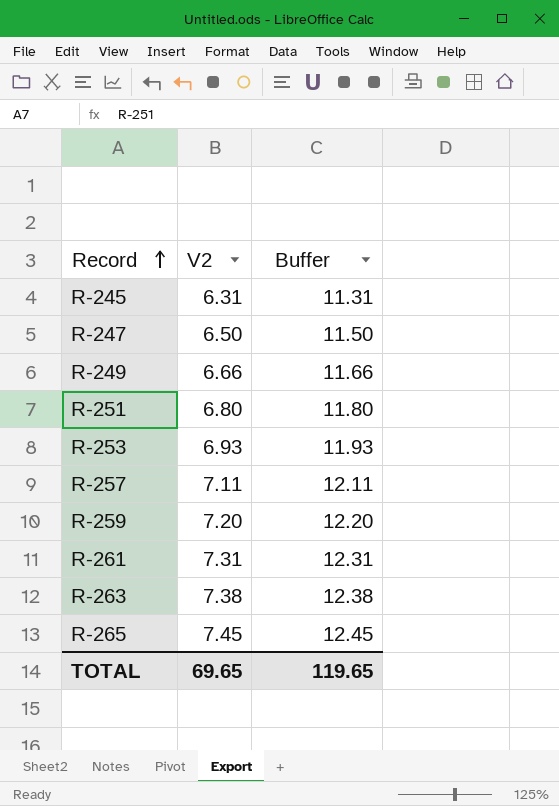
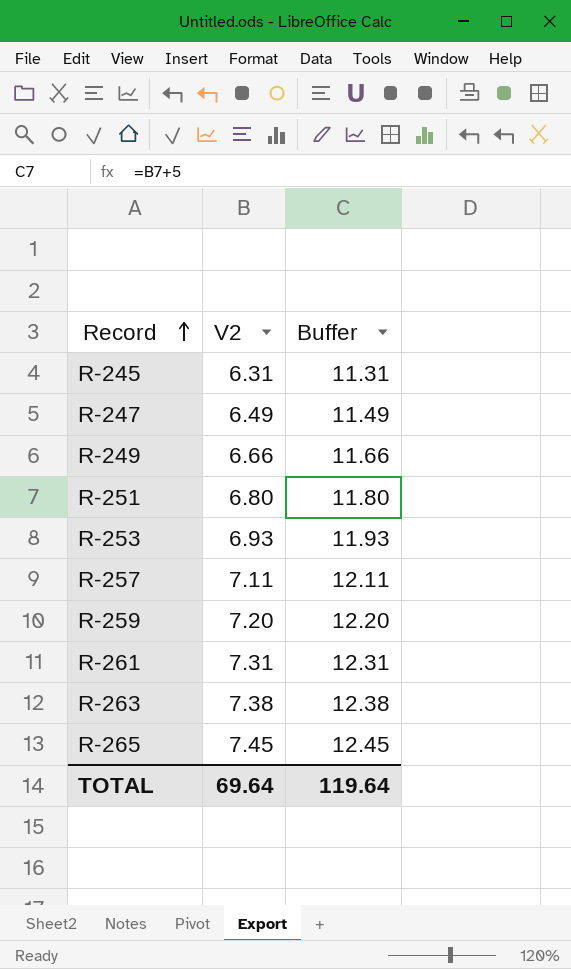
R-247 | V2: 6.50 -> 6.49
R-247 | Buffer: 11.50 -> 11.49
TOTAL | V2: 69.65 -> 69.64
TOTAL | Buffer: 119.65 -> 119.64

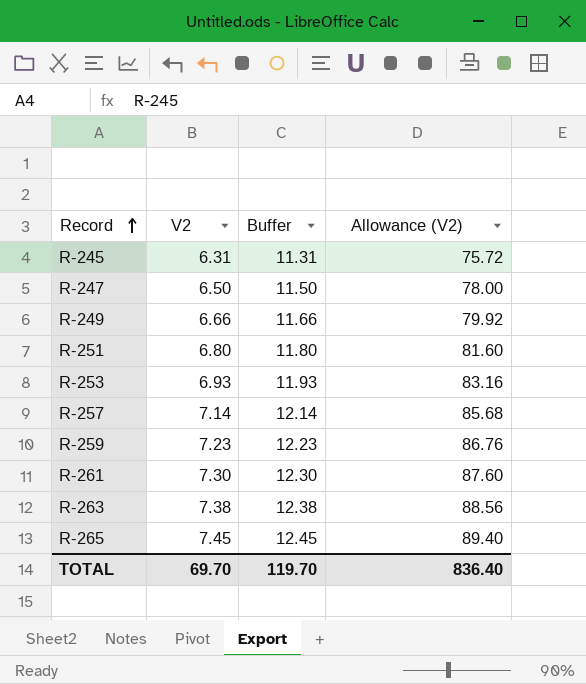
column Allowance (V2) | formula: none -> [V2] * 12
R-247 | V2: 6.49 -> 6.50
R-247 | Buffer: 11.49 -> 11.50
R-257 | V2: 7.11 -> 7.14
R-257 | Buffer: 12.11 -> 12.14
R-259 | V2: 7.20 -> 7.23
R-259 | Buffer: 12.20 -> 12.23
R-261 | V2: 7.31 -> 7.30
R-261 | Buffer: 12.31 -> 12.30
TOTAL | V2: 69.64 -> 69.70
TOTAL | Buffer: 119.64 -> 119.70

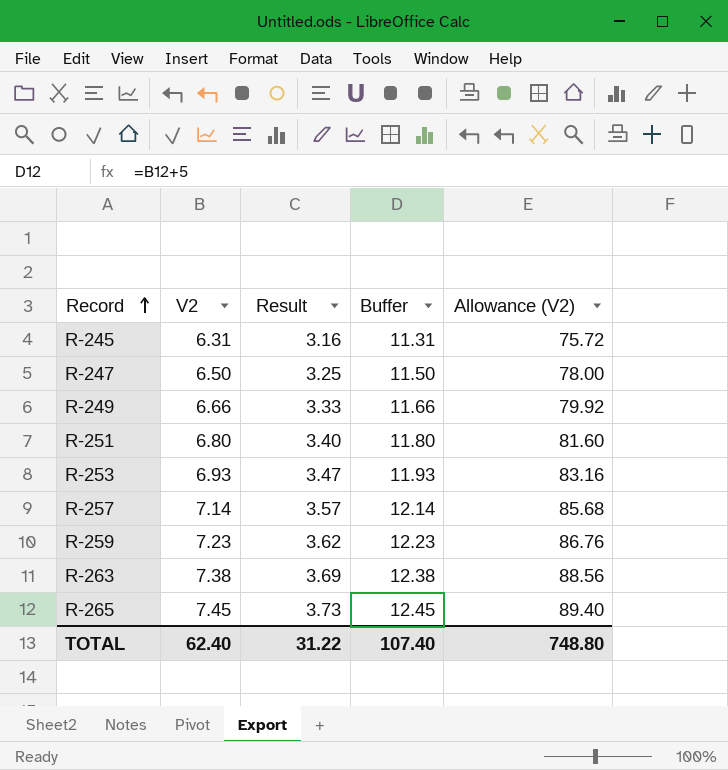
column Result | formula: none -> [V2] * 0.5
row R-261: 7.30 | 12.30 | 87.60 -> none
TOTAL | V2: 69.70 -> 62.40
TOTAL | Buffer: 119.70 -> 107.40
TOTAL | Allowance (V2): 836.40 -> 748.80

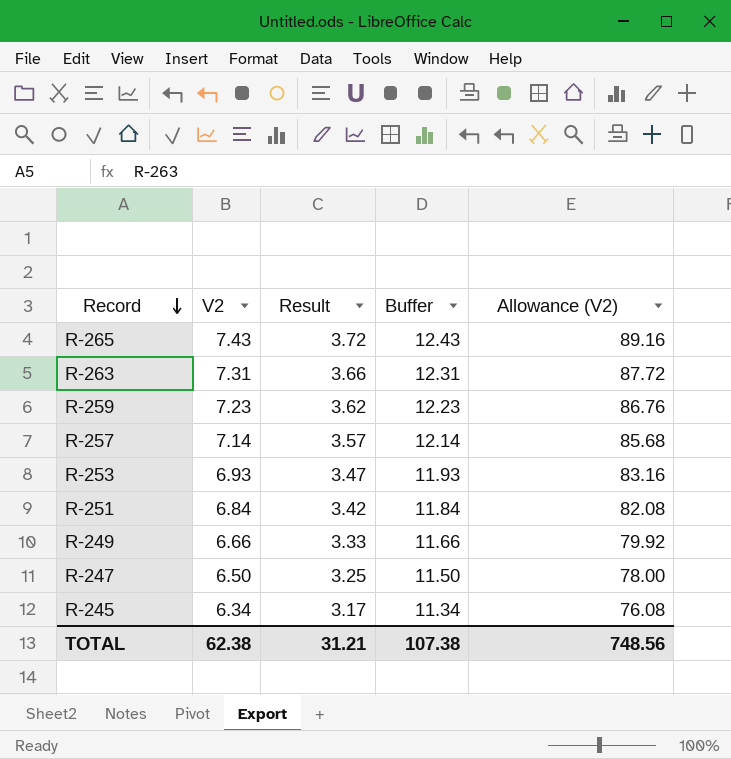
row order: Record ascending -> Record descending
R-265 | V2: 7.45 -> 7.43
R-265 | Result: 3.73 -> 3.72
R-265 | Buffer: 12.45 -> 12.43
R-265 | Allowance (V2): 89.40 -> 89.16
R-263 | V2: 7.38 -> 7.31
R-263 | Result: 3.69 -> 3.66
R-263 | Buffer: 12.38 -> 12.31
R-263 | Allowance (V2): 88.56 -> 87.72
R-251 | V2: 6.80 -> 6.84
R-251 | Result: 3.40 -> 3.42
R-251 | Buffer: 11.80 -> 11.84
R-251 | Allowance (V2): 81.60 -> 82.08
R-245 | V2: 6.31 -> 6.34
R-245 | Result: 3.16 -> 3.17
R-245 | Buffer: 11.31 -> 11.34
R-245 | Allowance (V2): 75.72 -> 76.08
TOTAL | V2: 62.40 -> 62.38
TOTAL | Result: 31.22 -> 31.21
TOTAL | Buffer: 107.40 -> 107.38
TOTAL | Allowance (V2): 748.80 -> 748.56

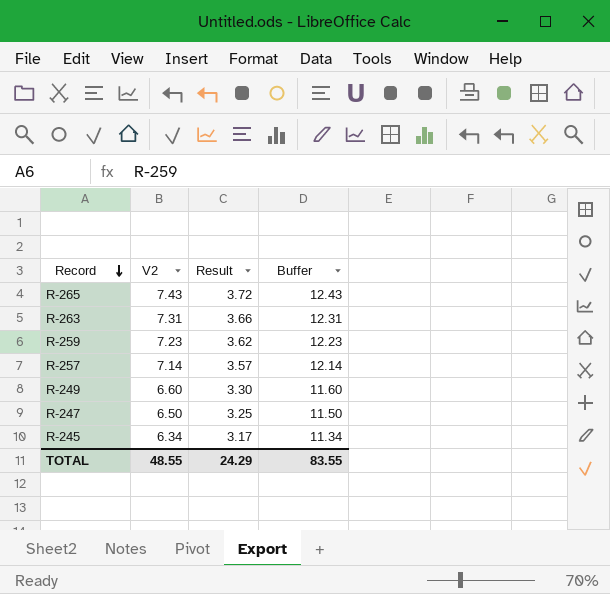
column Allowance (V2) | formula: [V2] * 12 -> none
row R-253: 6.93 | 3.47 | 11.93 | 83.16 -> none
row R-251: 6.84 | 3.42 | 11.84 | 82.08 -> none
R-249 | V2: 6.66 -> 6.60
R-249 | Result: 3.33 -> 3.30
R-249 | Buffer: 11.66 -> 11.60
TOTAL | V2: 62.38 -> 48.55
TOTAL | Result: 31.21 -> 24.29
TOTAL | Buffer: 107.38 -> 83.55

